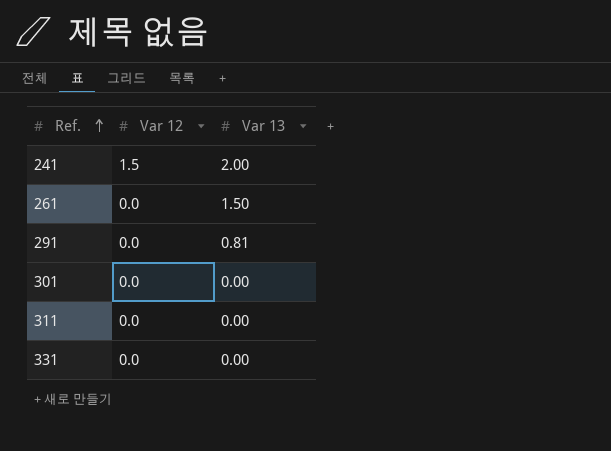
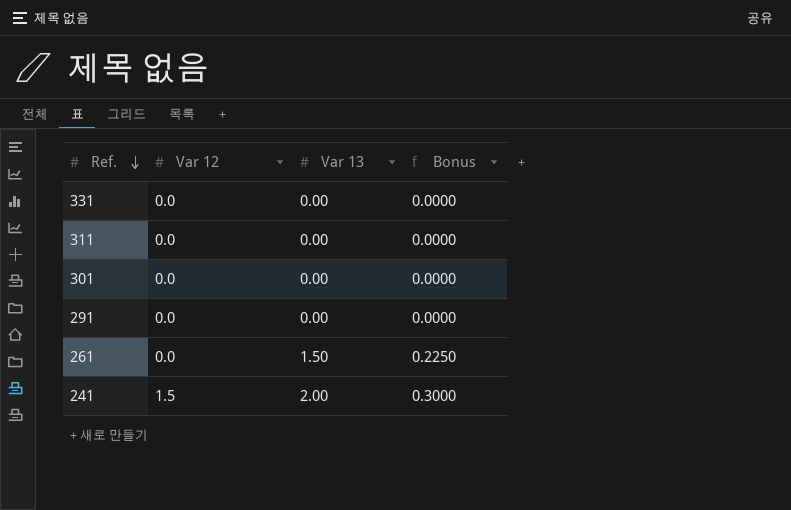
row order: Ref. ascending -> Ref. descending
column Bonus | formula: none -> [Var 13] * 0.15
291 | Var 13: 0.81 -> 0.00

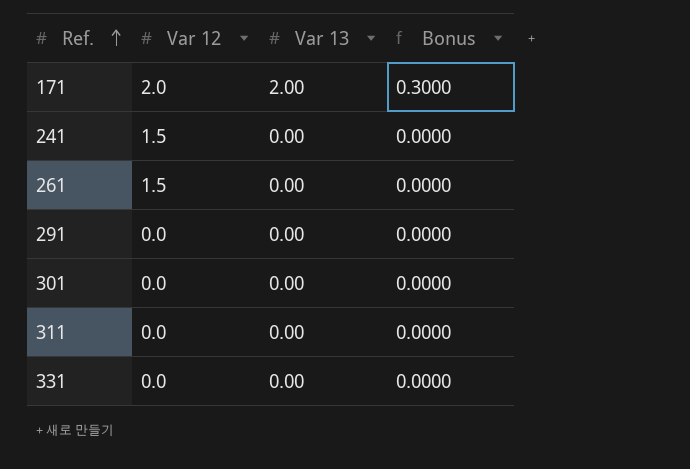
row order: Ref. descending -> Ref. ascending
row 171: none -> 2.0 | 2.00 | 0.3000
241 | Var 13: 2.00 -> 0.00
241 | Bonus: 0.3000 -> 0.0000
261 | Var 12: 0.0 -> 1.5
261 | Var 13: 1.50 -> 0.00
261 | Bonus: 0.2250 -> 0.0000

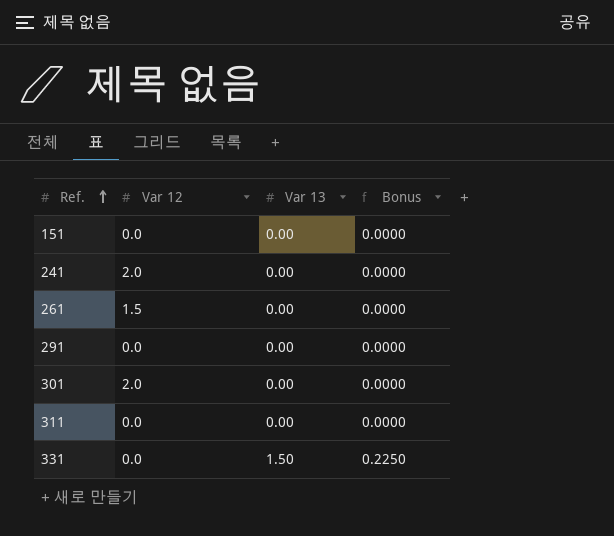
row 171: 2.0 | 2.00 | 0.3000 -> none
row 151: none -> 0.0 | 0.00 | 0.0000
241 | Var 12: 1.5 -> 2.0
301 | Var 12: 0.0 -> 2.0
331 | Var 13: 0.00 -> 1.50
331 | Bonus: 0.0000 -> 0.2250

